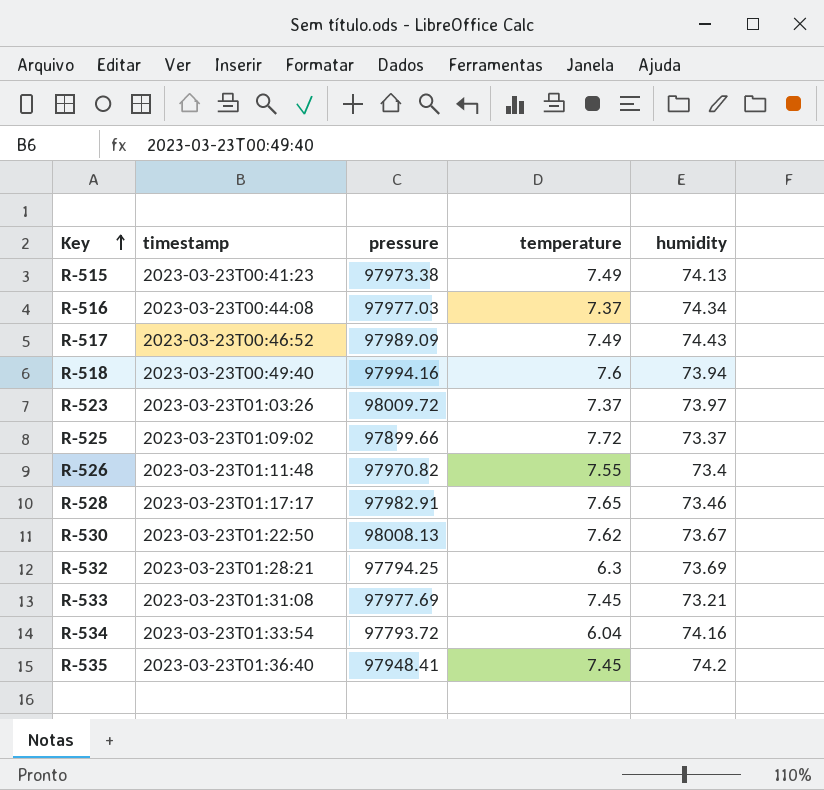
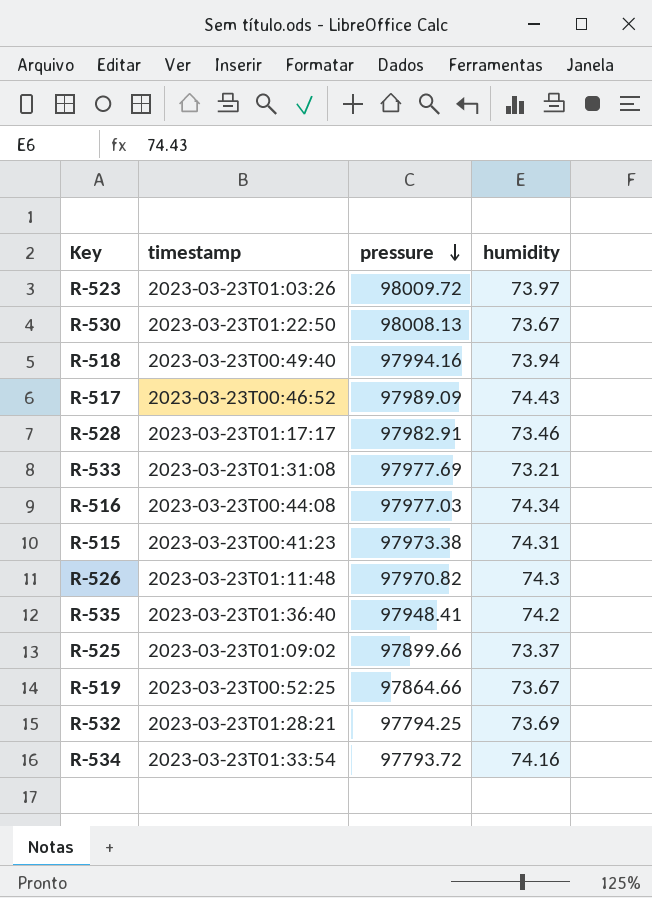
row order: Key ascending -> pressure descending
column temperature | position: 4 -> none
R-515 | humidity: 74.13 -> 74.31
R-526 | humidity: 73.4 -> 74.3
row R-519: none -> 2023-03-23T00:52:25 | 97864.66 | 73.67

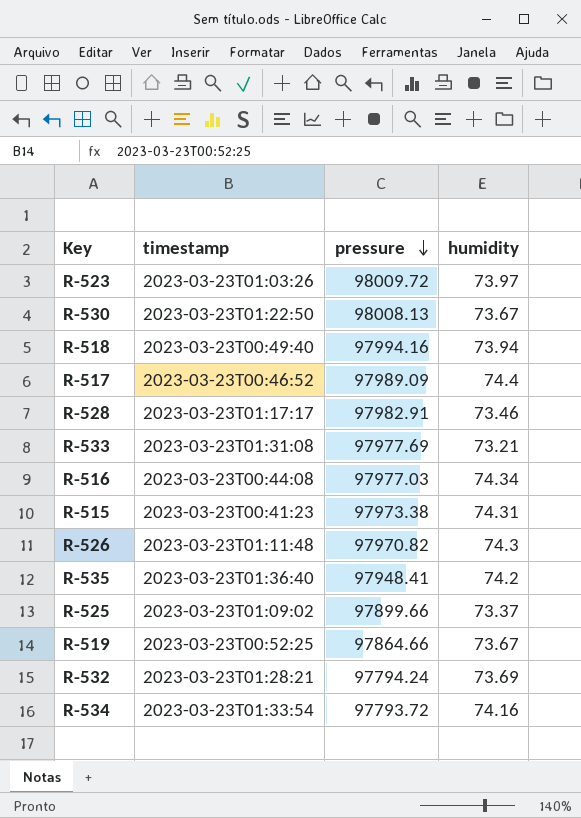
R-517 | humidity: 74.43 -> 74.4
R-532 | pressure: 97794.25 -> 97794.24

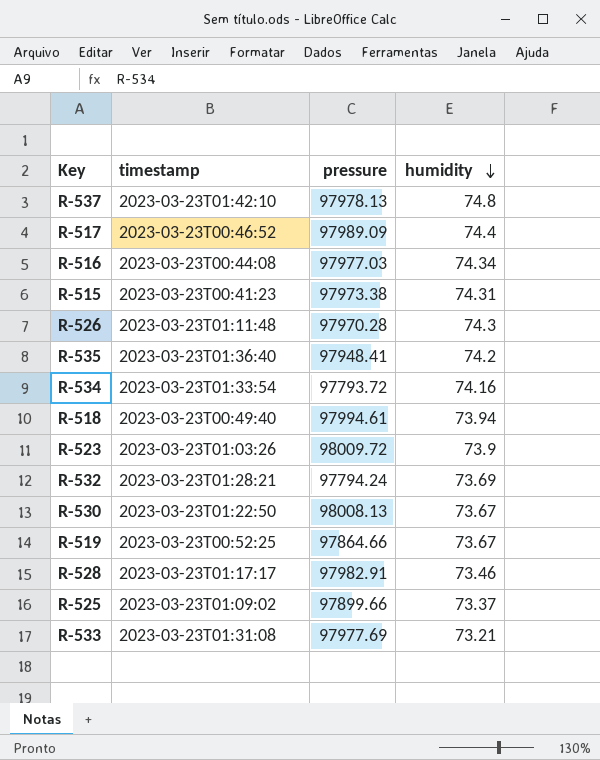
row order: pressure descending -> humidity descending
row R-537: none -> 2023-03-23T01:42:10 | 97978.13 | 74.8
R-526 | pressure: 97970.82 -> 97970.28
R-518 | pressure: 97994.16 -> 97994.61
R-523 | humidity: 73.97 -> 73.9

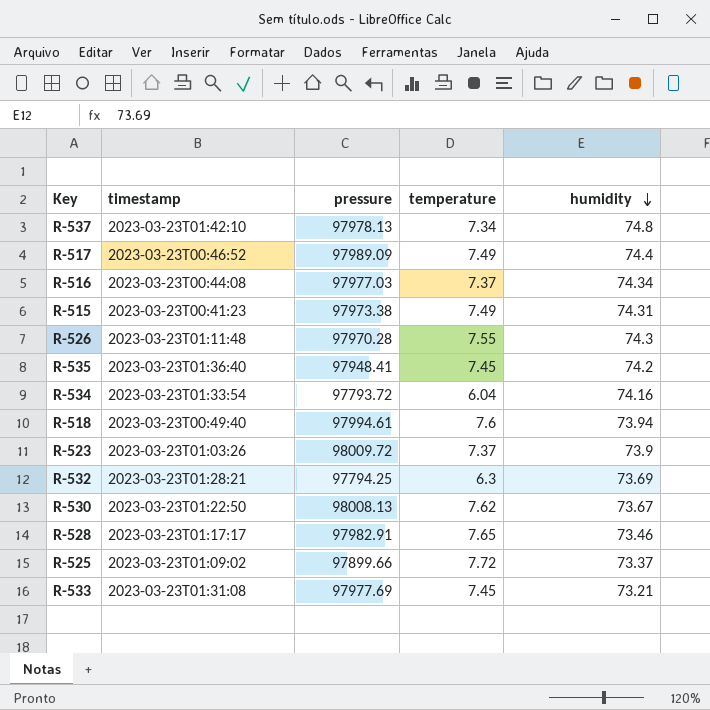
column temperature | position: none -> 4
row R-519: 2023-03-23T00:52:25 | 97864.66 | 73.67 -> none
R-532 | pressure: 97794.24 -> 97794.25

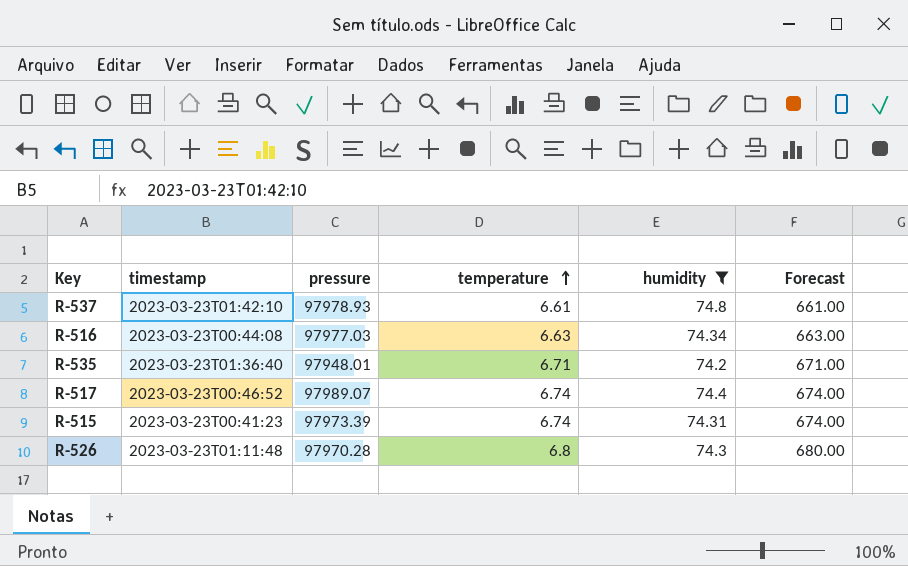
filter: none -> humidity >= 74.2
row order: humidity descending -> temperature ascending
column Forecast | formula: none -> [temperature] * 100
R-537 | pressure: 97978.13 -> 97978.93
R-537 | temperature: 7.34 -> 6.61
R-516 | temperature: 7.37 -> 6.63
R-535 | pressure: 97948.41 -> 97948.01
R-535 | temperature: 7.45 -> 6.71
R-517 | pressure: 97989.09 -> 97989.07
R-517 | temperature: 7.49 -> 6.74
R-515 | pressure: 97973.38 -> 97973.39
R-515 | temperature: 7.49 -> 6.74
R-526 | temperature: 7.55 -> 6.8

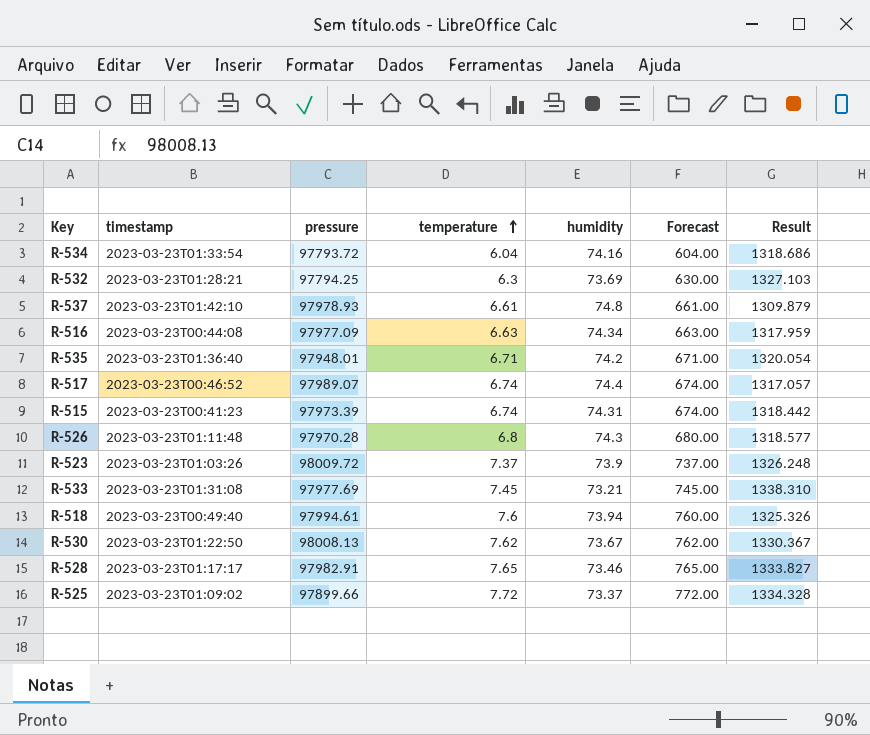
filter: humidity >= 74.2 -> none
column Result | formula: none -> [pressure] / [humidity]
R-516 | pressure: 97977.03 -> 97977.09

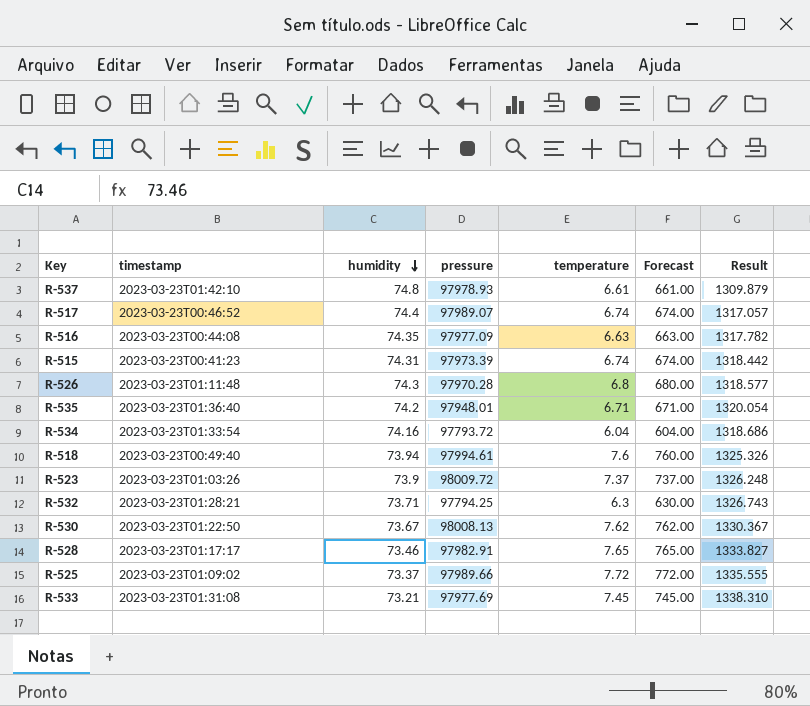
row order: temperature ascending -> humidity descending
column humidity | position: 5 -> 3
R-516 | humidity: 74.34 -> 74.35
R-516 | Result: 1317.959 -> 1317.782
R-532 | humidity: 73.69 -> 73.71
R-532 | Result: 1327.103 -> 1326.743
R-525 | pressure: 97899.66 -> 97989.66
R-525 | Result: 1334.328 -> 1335.555

